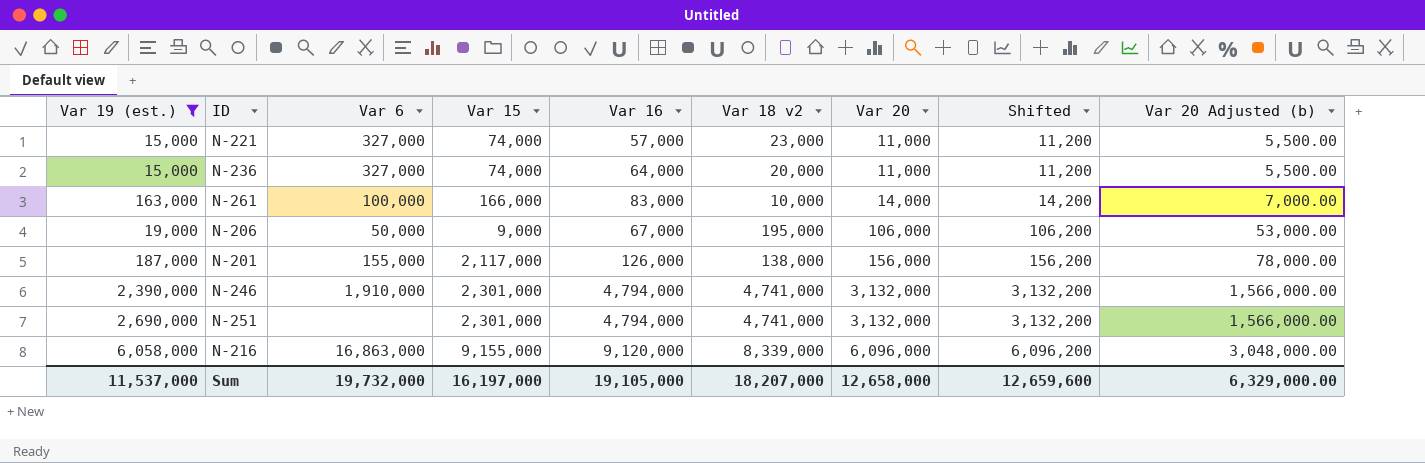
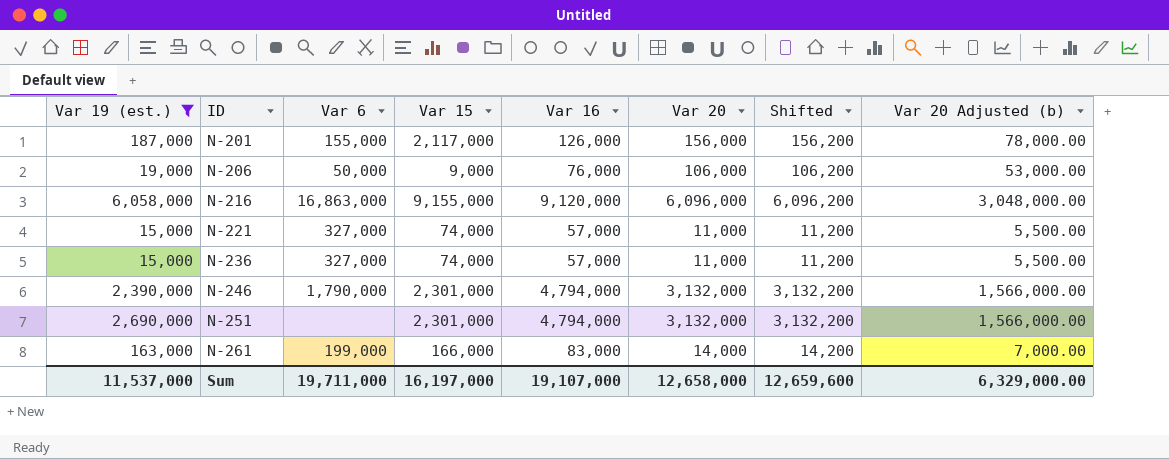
row order: Var 20 ascending -> ID ascending
column Var 18 v2 | position: 6 -> none
N-206 | Var 16: 67,000 -> 76,000
N-236 | Var 16: 64,000 -> 57,000
N-246 | Var 6: 1,910,000 -> 1,790,000
N-261 | Var 6: 100,000 -> 199,000
Sum | Var 6: 19,732,000 -> 19,711,000
Sum | Var 16: 19,105,000 -> 19,107,000

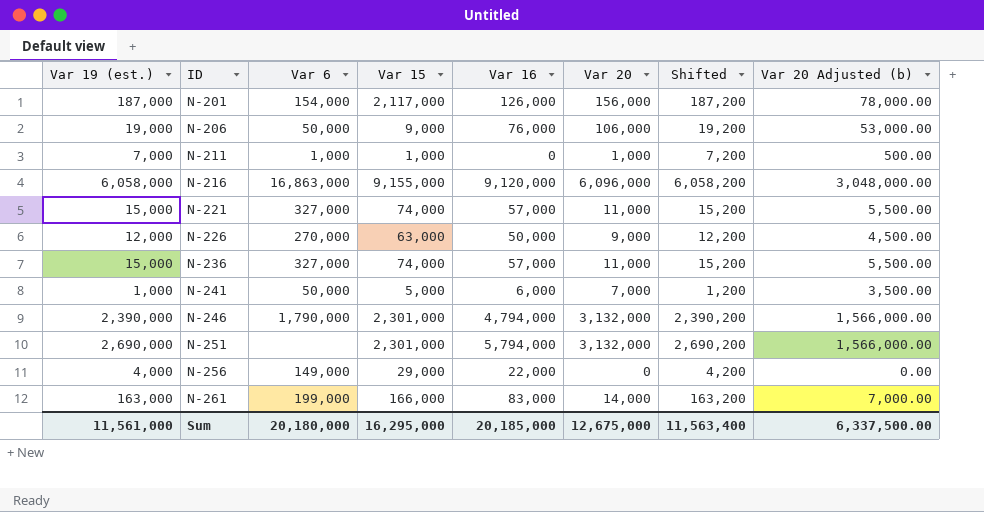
filter: Var 19 (est.) >= 15,000 -> none
column Shifted | formula: [Var 20] + 200 -> [Var 19 (est.)] + 200
N-201 | Var 6: 155,000 -> 154,000
N-251 | Var 16: 4,794,000 -> 5,794,000
Sum | Var 19 (est.): 11,537,000 -> 11,561,000
Sum | Var 6: 19,711,000 -> 20,180,000
Sum | Var 15: 16,197,000 -> 16,295,000
Sum | Var 16: 19,107,000 -> 20,185,000
Sum | Var 20: 12,658,000 -> 12,675,000
Sum | Shifted: 12,659,600 -> 11,563,400
Sum | Var 20 Adjusted (b): 6,329,000.00 -> 6,337,500.00

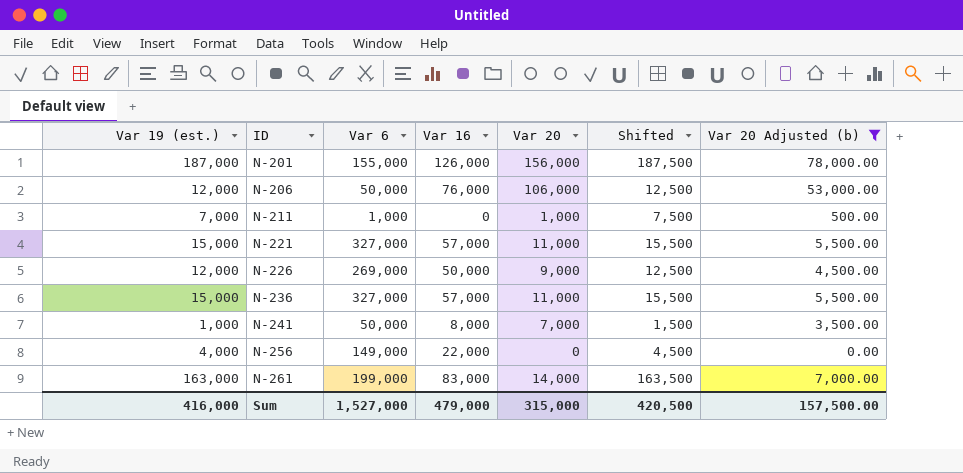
filter: none -> Var 20 Adjusted (b) <= 78,000.00
column Var 15 | position: 4 -> none
column Shifted | formula: [Var 19 (est.)] + 200 -> [Var 19 (est.)] + 500
N-201 | Var 6: 154,000 -> 155,000
N-206 | Var 19 (est.): 19,000 -> 12,000
N-226 | Var 6: 270,000 -> 269,000
N-241 | Var 16: 6,000 -> 8,000
Sum | Var 19 (est.): 11,561,000 -> 416,000
Sum | Var 6: 20,180,000 -> 1,527,000
Sum | Var 16: 20,185,000 -> 479,000
Sum | Var 20: 12,675,000 -> 315,000
Sum | Shifted: 11,563,400 -> 420,500
Sum | Var 20 Adjusted (b): 6,337,500.00 -> 157,500.00

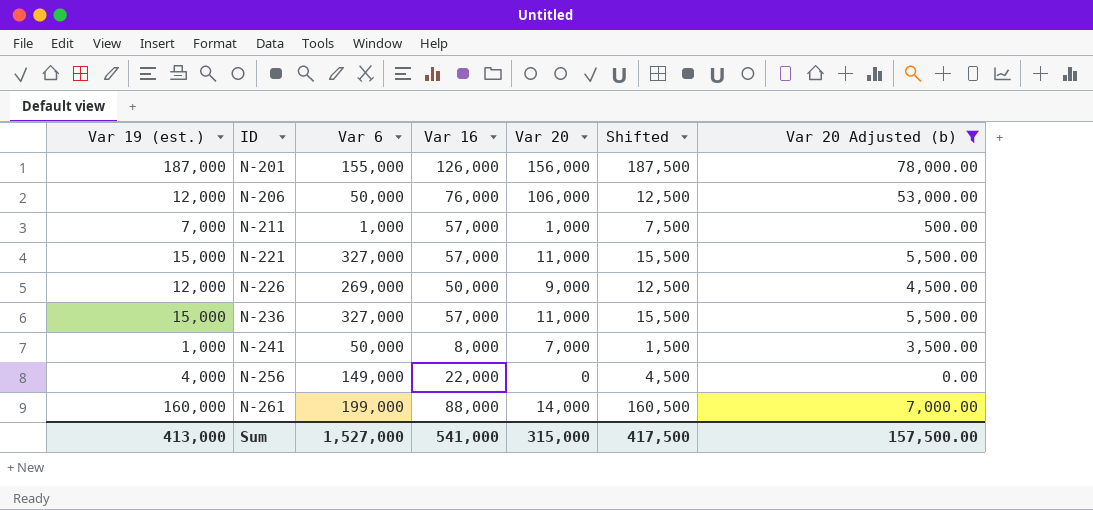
N-211 | Var 16: 0 -> 57,000
N-261 | Var 19 (est.): 163,000 -> 160,000
N-261 | Var 16: 83,000 -> 88,000
N-261 | Shifted: 163,500 -> 160,500
Sum | Var 19 (est.): 416,000 -> 413,000
Sum | Var 16: 479,000 -> 541,000
Sum | Shifted: 420,500 -> 417,500

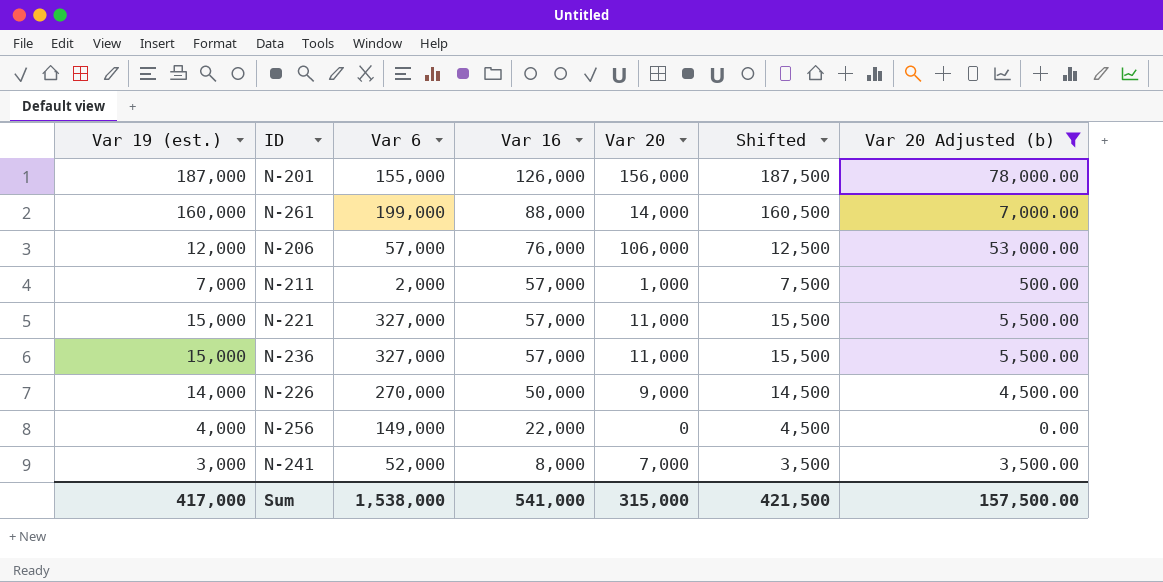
row order: ID ascending -> Var 16 descending
N-206 | Var 6: 50,000 -> 57,000
N-211 | Var 6: 1,000 -> 2,000
N-226 | Var 19 (est.): 12,000 -> 14,000
N-226 | Var 6: 269,000 -> 270,000
N-226 | Shifted: 12,500 -> 14,500
N-241 | Var 19 (est.): 1,000 -> 3,000
N-241 | Var 6: 50,000 -> 52,000
N-241 | Shifted: 1,500 -> 3,500
Sum | Var 19 (est.): 413,000 -> 417,000
Sum | Var 6: 1,527,000 -> 1,538,000
Sum | Shifted: 417,500 -> 421,500

